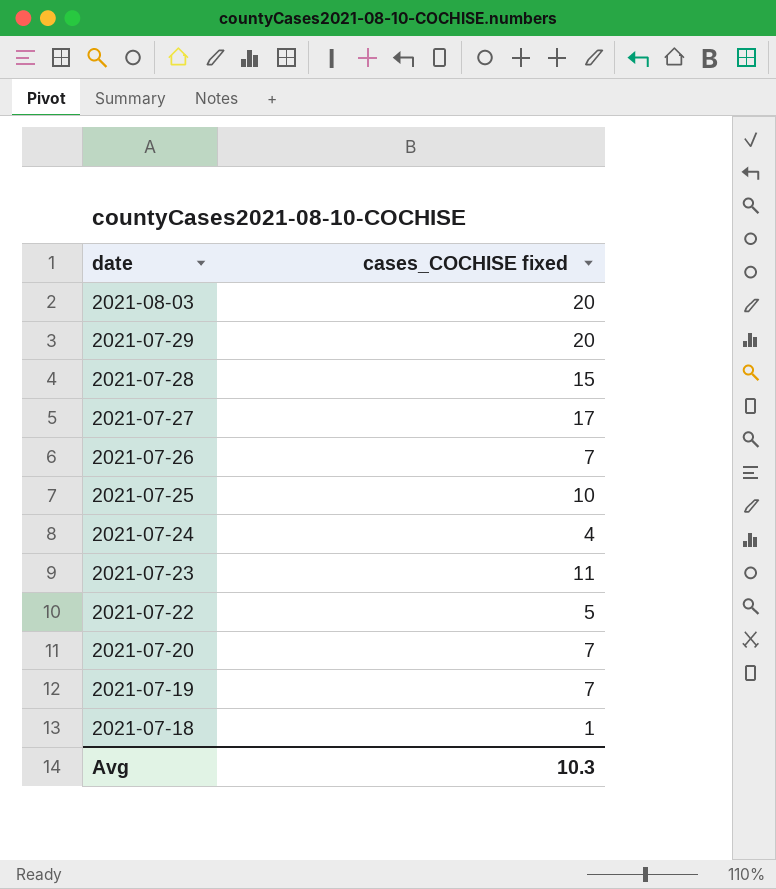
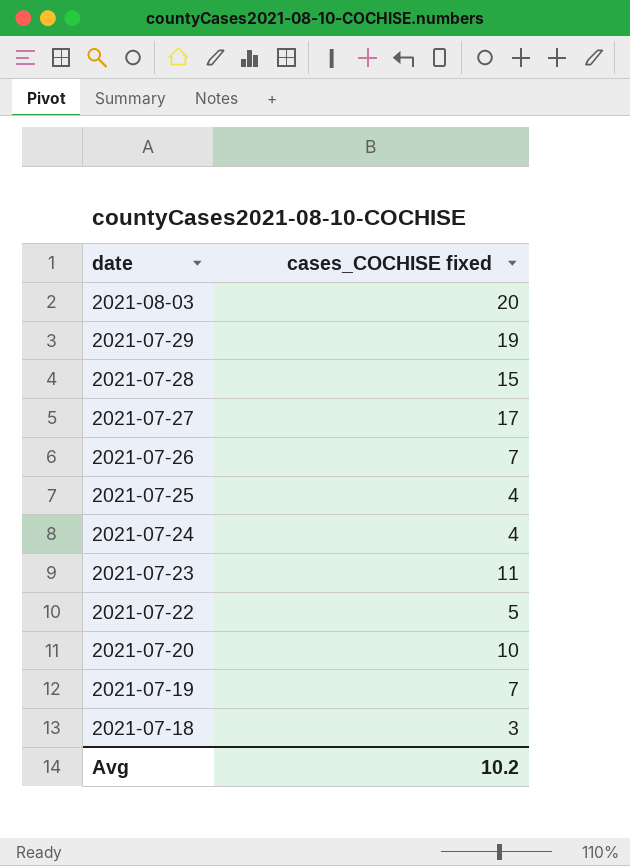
2021-07-29 | cases_COCHISE fixed: 20 -> 19
2021-07-25 | cases_COCHISE fixed: 10 -> 4
2021-07-20 | cases_COCHISE fixed: 7 -> 10
2021-07-18 | cases_COCHISE fixed: 1 -> 3
Avg | cases_COCHISE fixed: 10.3 -> 10.2

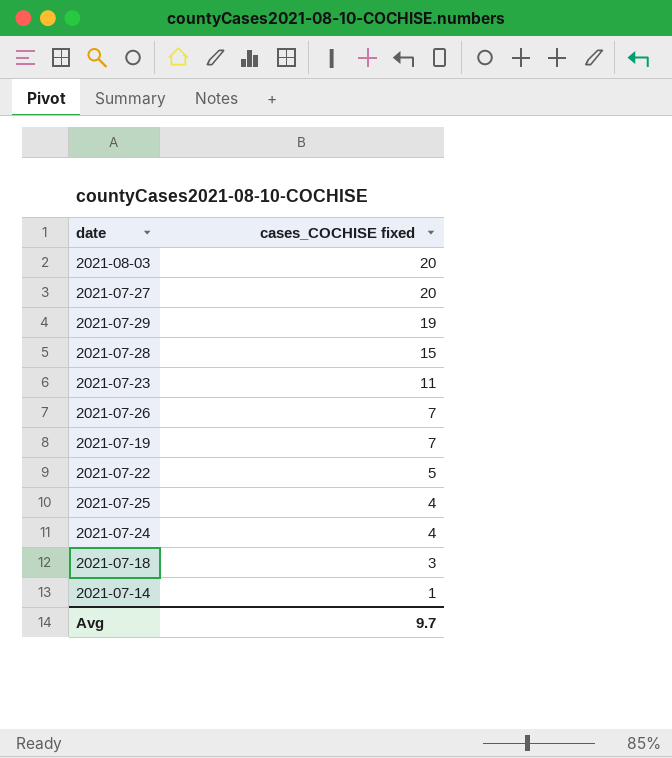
row order: date descending -> cases_COCHISE fixed descending
row 2021-07-20: 10 -> none
2021-07-27 | cases_COCHISE fixed: 17 -> 20
row 2021-07-14: none -> 1
Avg | cases_COCHISE fixed: 10.2 -> 9.7

